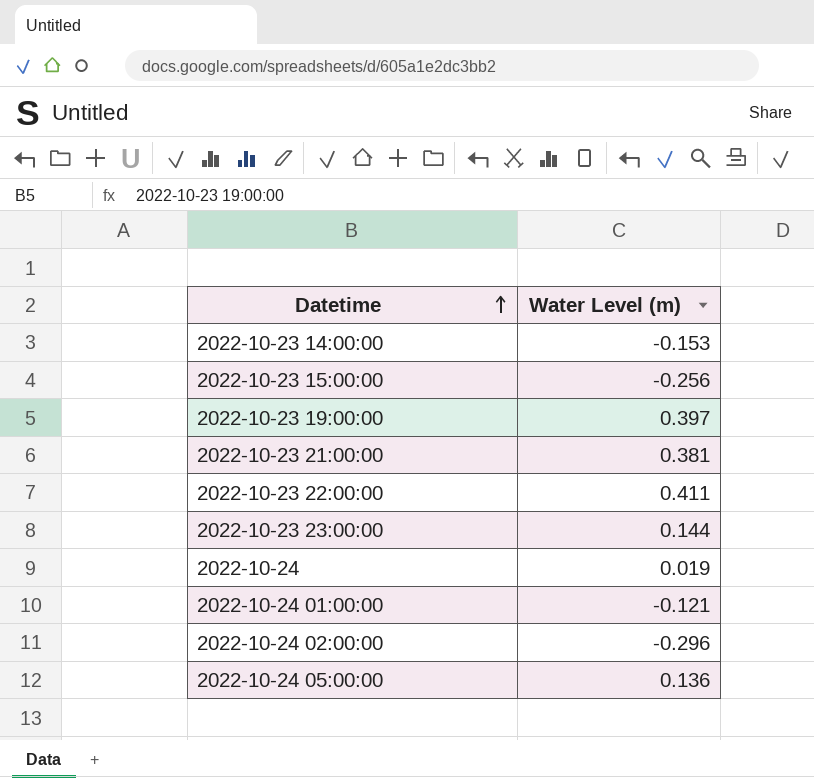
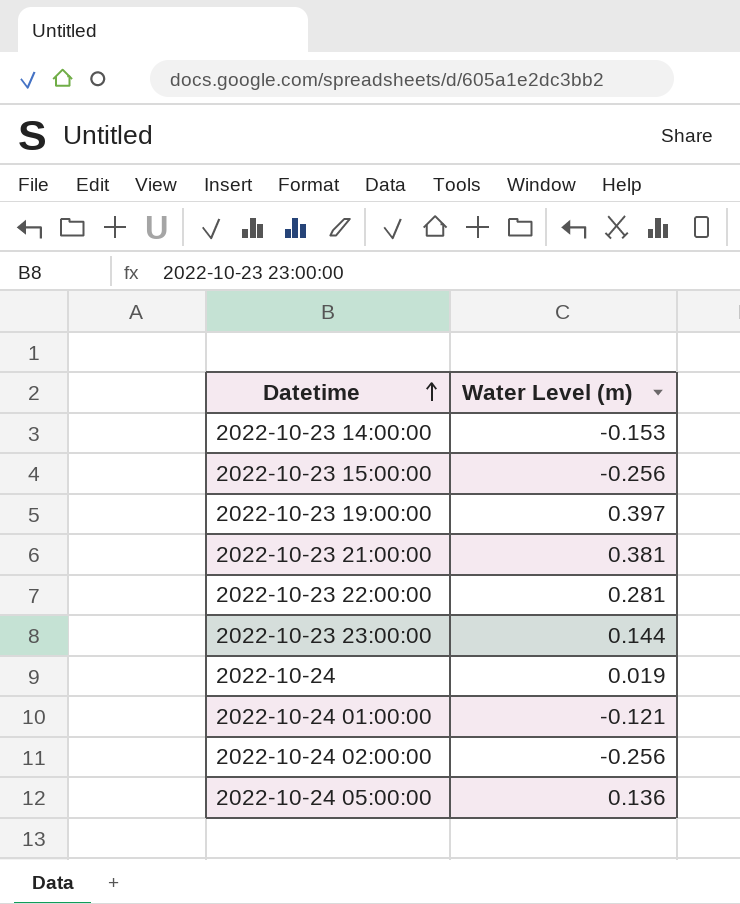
2022-10-23 22:00:00 | Water Level (m): 0.411 -> 0.281
2022-10-24 02:00:00 | Water Level (m): -0.296 -> -0.256

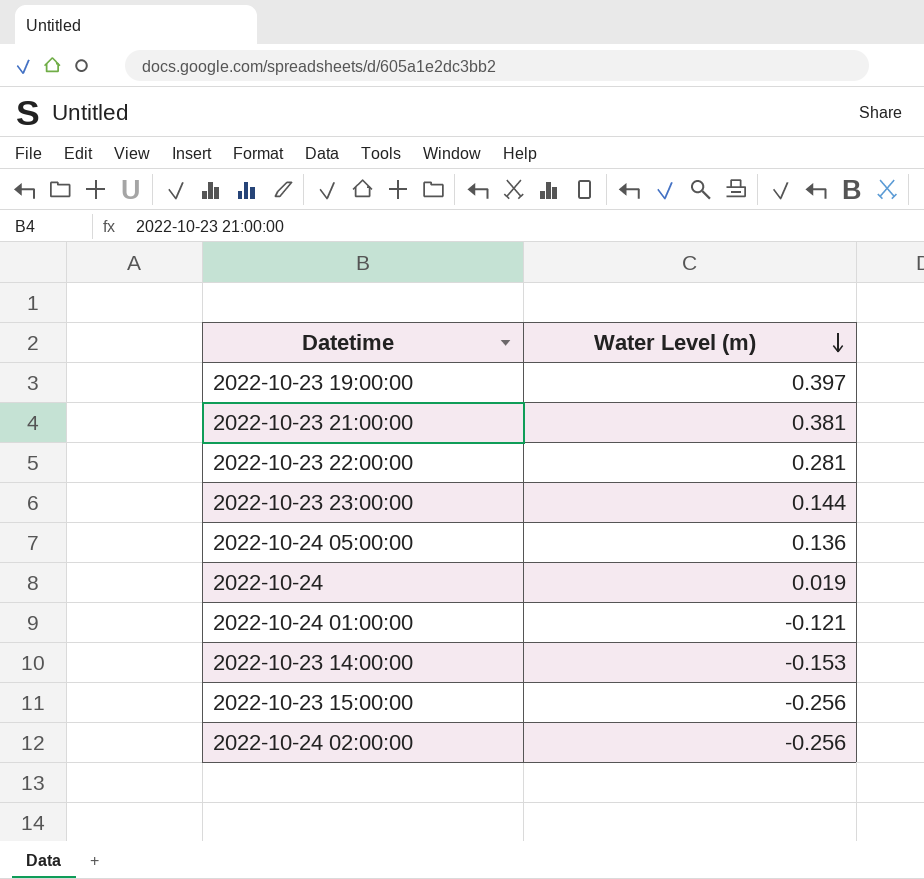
row order: Datetime ascending -> Water Level (m) descending

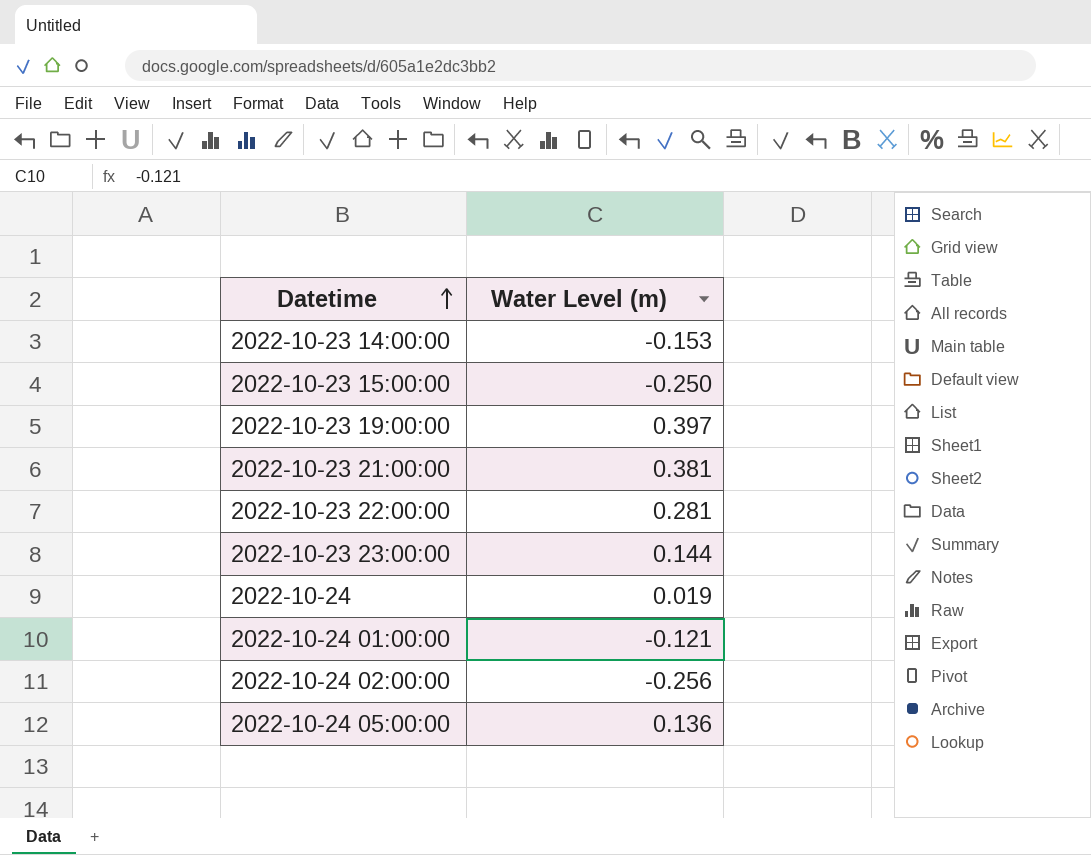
row order: Water Level (m) descending -> Datetime ascending
2022-10-23 15:00:00 | Water Level (m): -0.256 -> -0.250

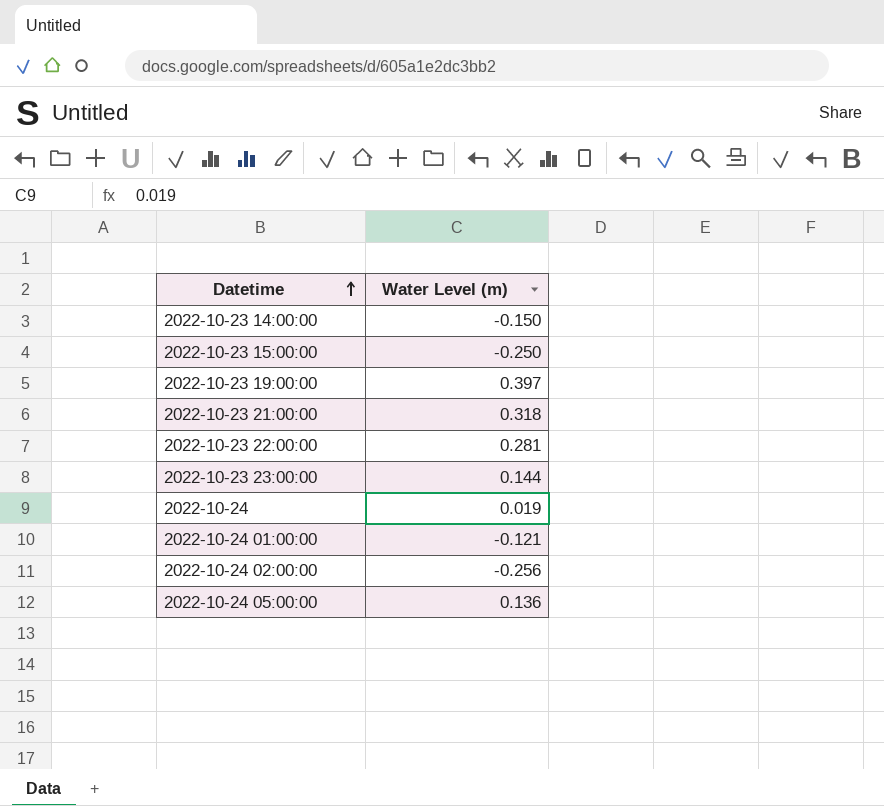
2022-10-23 14:00:00 | Water Level (m): -0.153 -> -0.150
2022-10-23 21:00:00 | Water Level (m): 0.381 -> 0.318

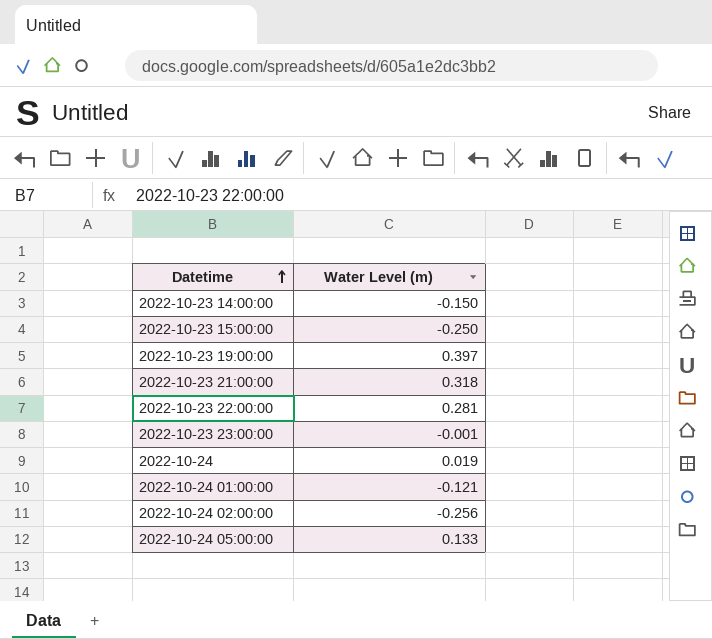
2022-10-23 23:00:00 | Water Level (m): 0.144 -> -0.001
2022-10-24 05:00:00 | Water Level (m): 0.136 -> 0.133

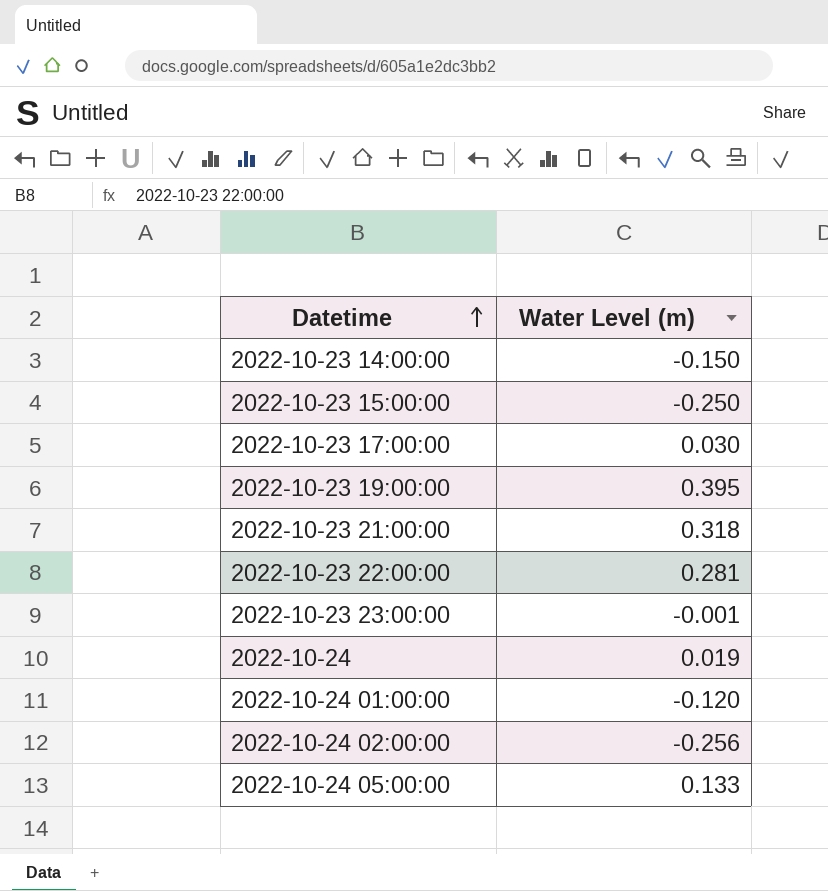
row 2022-10-23 17:00:00: none -> 0.030
2022-10-23 19:00:00 | Water Level (m): 0.397 -> 0.395
2022-10-24 01:00:00 | Water Level (m): -0.121 -> -0.120

